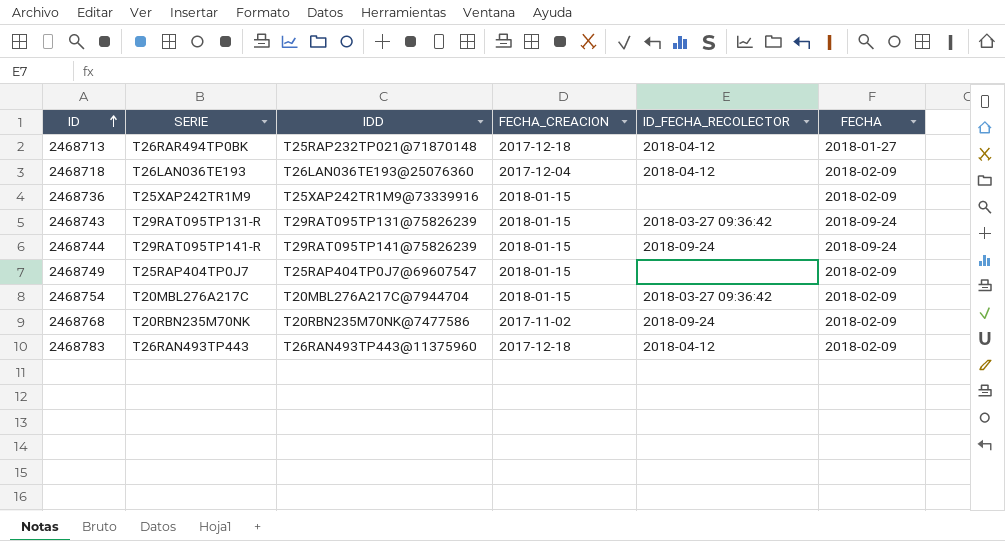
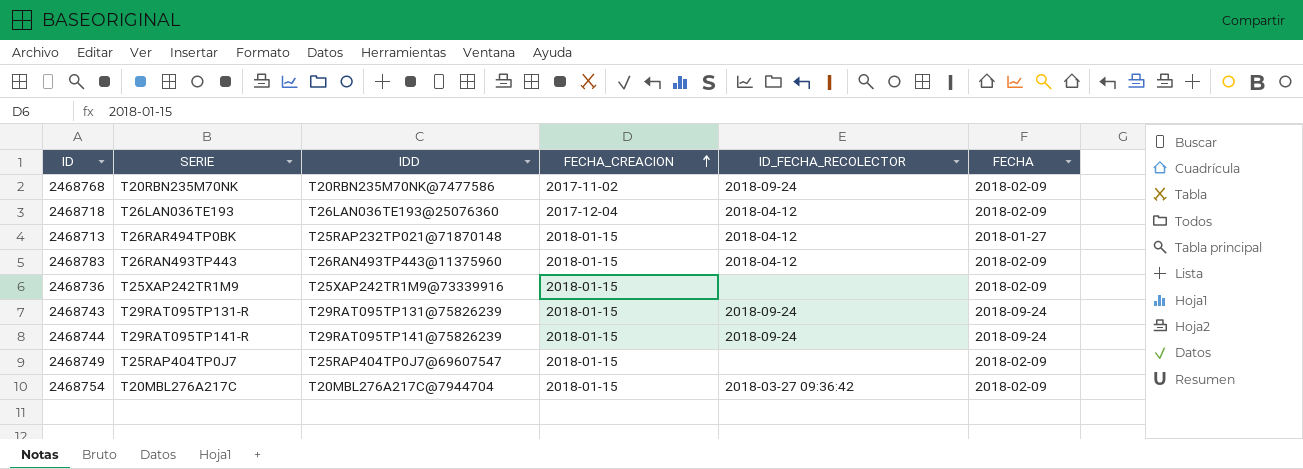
row order: ID ascending -> FECHA_CREACION ascending
2468713 | FECHA_CREACION: 2017-12-18 -> 2018-01-15
2468783 | FECHA_CREACION: 2017-12-18 -> 2018-01-15
2468743 | ID_FECHA_RECOLECTOR: 2018-03-27 09:36:42 -> 2018-09-24

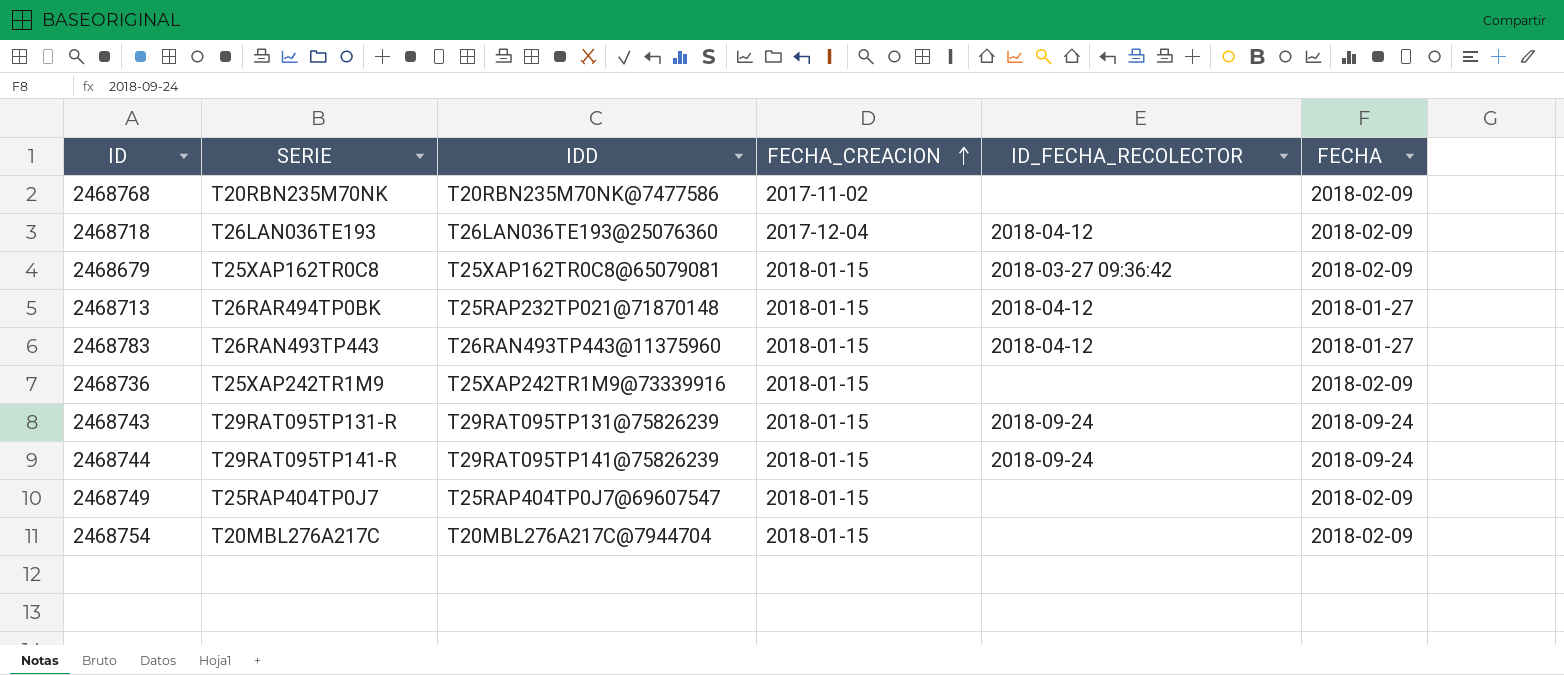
2468768 | ID_FECHA_RECOLECTOR: 2018-09-24 -> none
row 2468679: none -> T25XAP162TR0C8 | T25XAP162TR0C8@65079081 | 2018-01-15 | 2018-03-27 09:36:42 | 2018-02-09
2468783 | FECHA: 2018-02-09 -> 2018-01-27
2468754 | ID_FECHA_RECOLECTOR: 2018-03-27 09:36:42 -> none

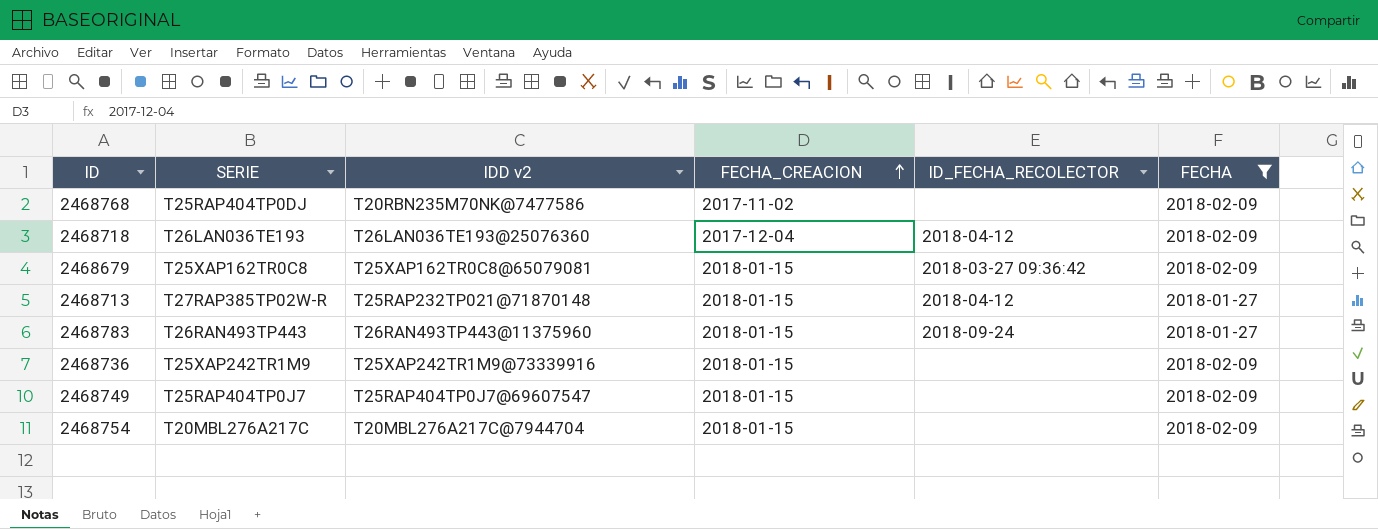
filter: none -> FECHA != 2018-09-24
column name: IDD -> IDD v2
2468768 | SERIE: T20RBN235M70NK -> T25RAP404TP0DJ
2468713 | SERIE: T26RAR494TP0BK -> T27RAP385TP02W-R
2468783 | ID_FECHA_RECOLECTOR: 2018-04-12 -> 2018-09-24

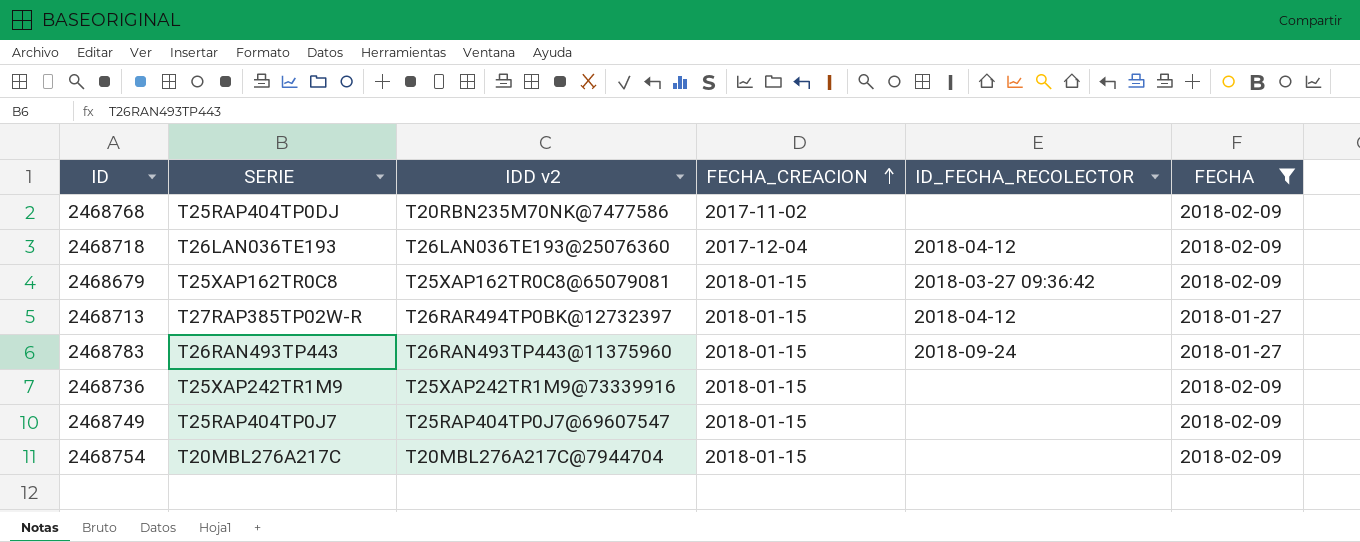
2468713 | IDD v2: T25RAP232TP021@71870148 -> T26RAR494TP0BK@12732397

